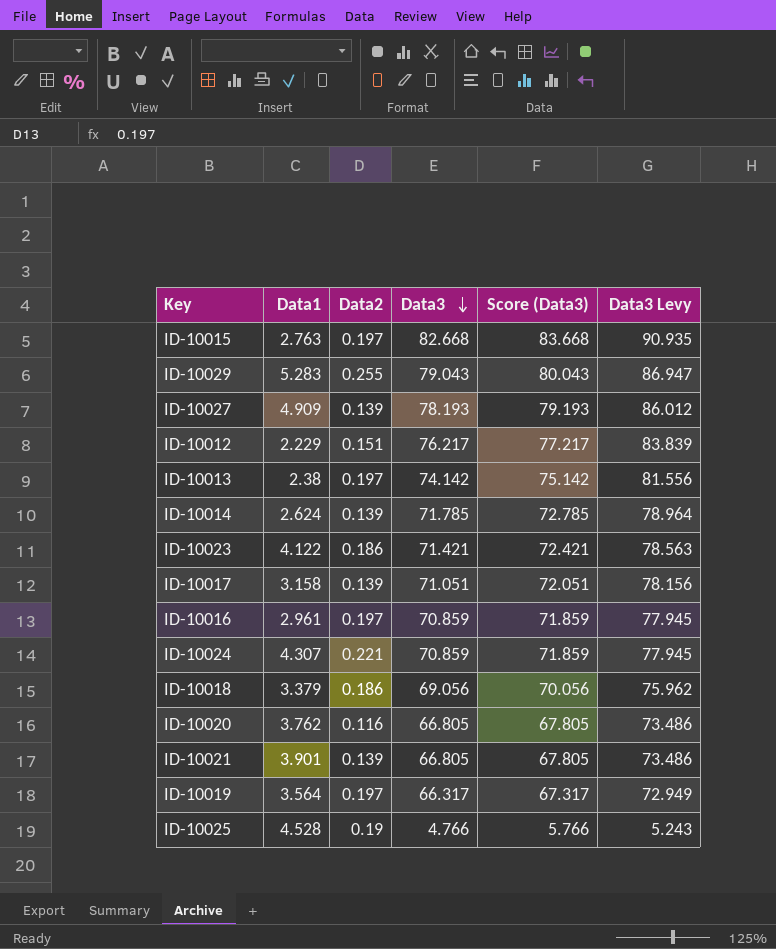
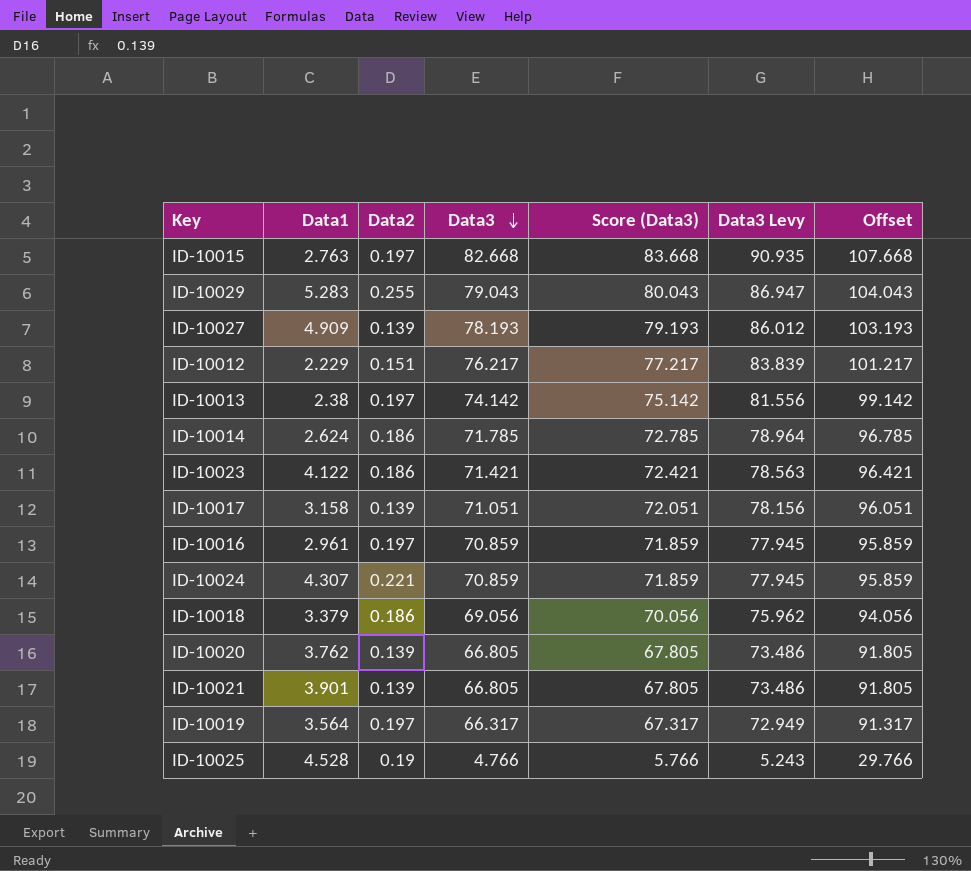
column Offset | formula: none -> [Data3] + 25
ID-10014 | Data2: 0.139 -> 0.186
ID-10020 | Data2: 0.116 -> 0.139

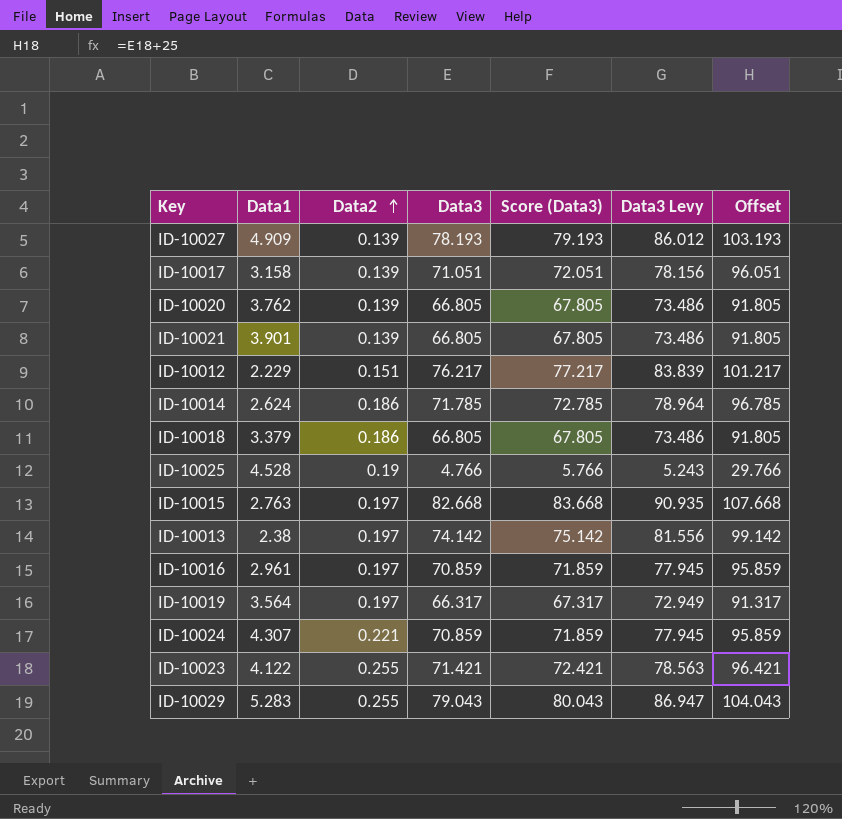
row order: Data3 descending -> Data2 ascending
ID-10018 | Data3: 69.056 -> 66.805
ID-10018 | Score (Data3): 70.056 -> 67.805
ID-10018 | Data3 Levy: 75.962 -> 73.486
ID-10018 | Offset: 94.056 -> 91.805
ID-10023 | Data2: 0.186 -> 0.255

